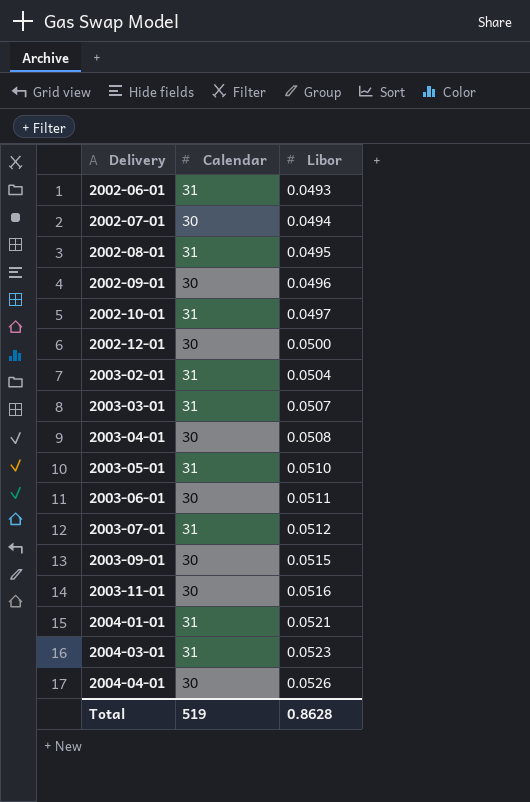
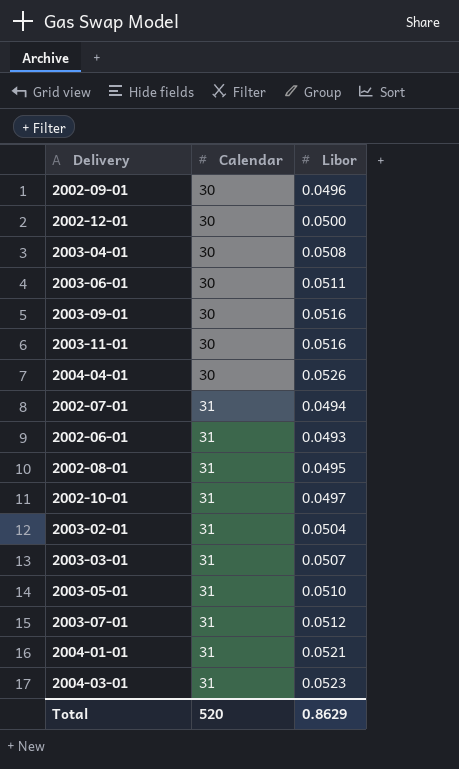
row order: Delivery ascending -> Calendar ascending
2003-09-01 | Libor: 0.0515 -> 0.0516
2002-07-01 | Calendar: 30 -> 31
Total | Calendar: 519 -> 520
Total | Libor: 0.8628 -> 0.8629

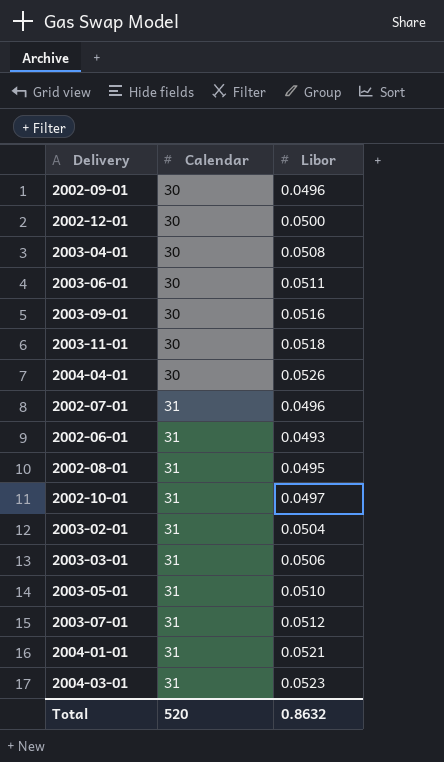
2003-11-01 | Libor: 0.0516 -> 0.0518
2002-07-01 | Libor: 0.0494 -> 0.0496
2003-03-01 | Libor: 0.0507 -> 0.0506
Total | Libor: 0.8629 -> 0.8632

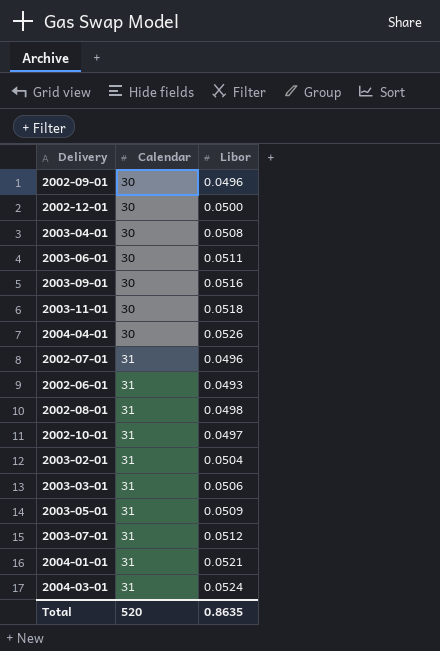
2002-08-01 | Libor: 0.0495 -> 0.0498
2003-05-01 | Libor: 0.0510 -> 0.0509
2004-03-01 | Libor: 0.0523 -> 0.0524
Total | Libor: 0.8632 -> 0.8635

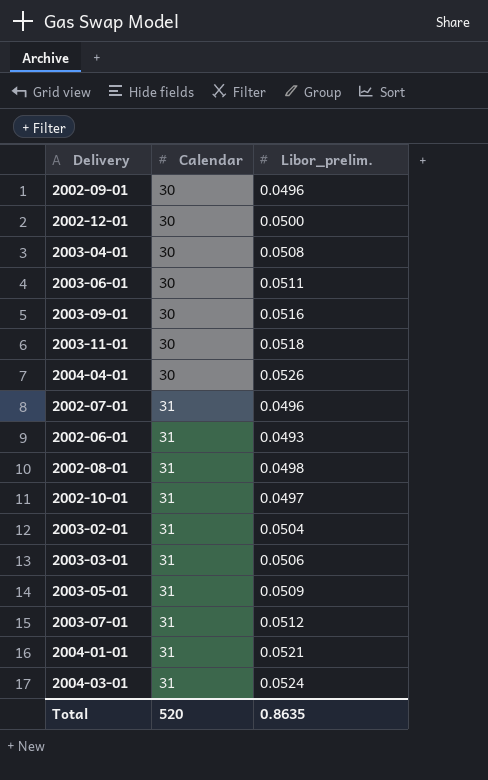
column name: Libor -> Libor_prelim.

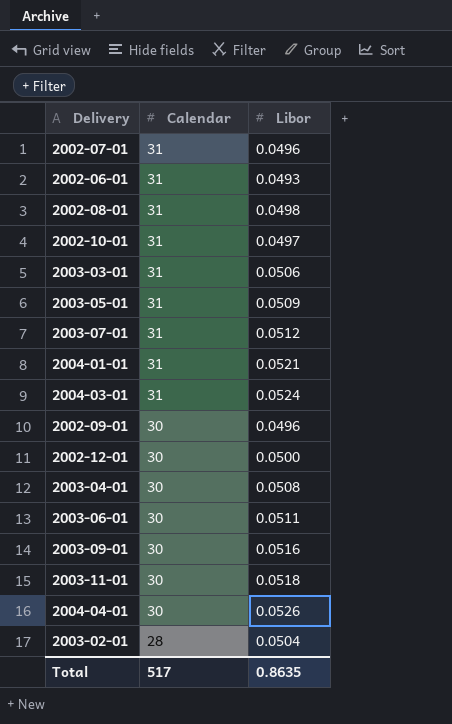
row order: Calendar ascending -> Calendar descending
column name: Libor_prelim. -> Libor
2003-02-01 | Calendar: 31 -> 28
Total | Calendar: 520 -> 517

